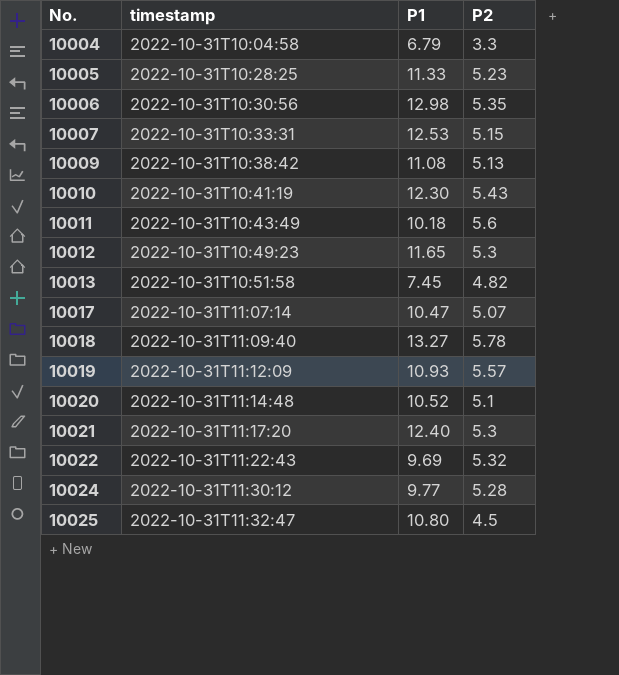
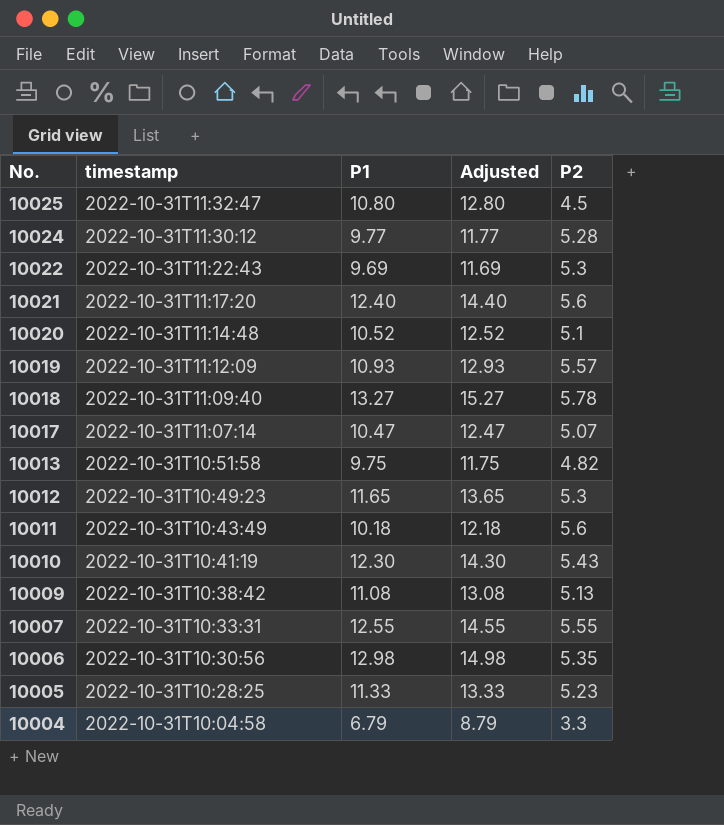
row order: No. ascending -> No. descending
column Adjusted | formula: none -> [P1] + 2
10022 | P2: 5.32 -> 5.3
10021 | P2: 5.3 -> 5.6
10013 | P1: 7.45 -> 9.75
10007 | P1: 12.53 -> 12.55
10007 | P2: 5.15 -> 5.55

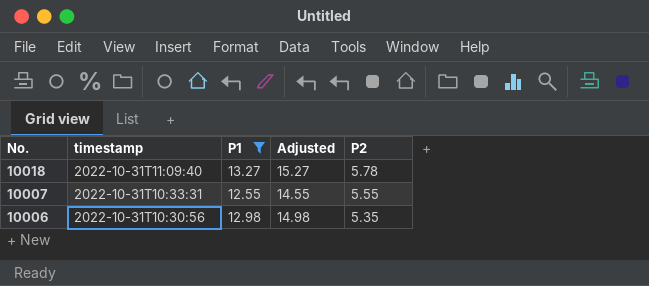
filter: none -> P1 >= 12.55

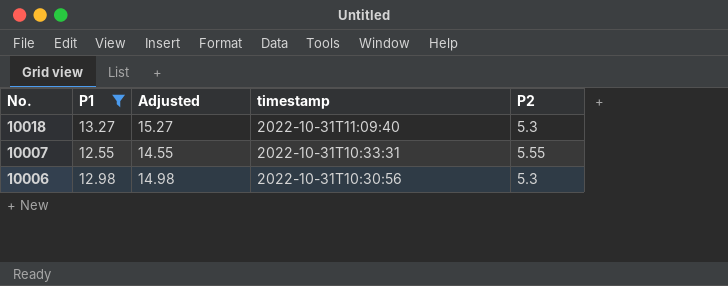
column timestamp | position: 2 -> 4
10018 | P2: 5.78 -> 5.3
10006 | P2: 5.35 -> 5.3

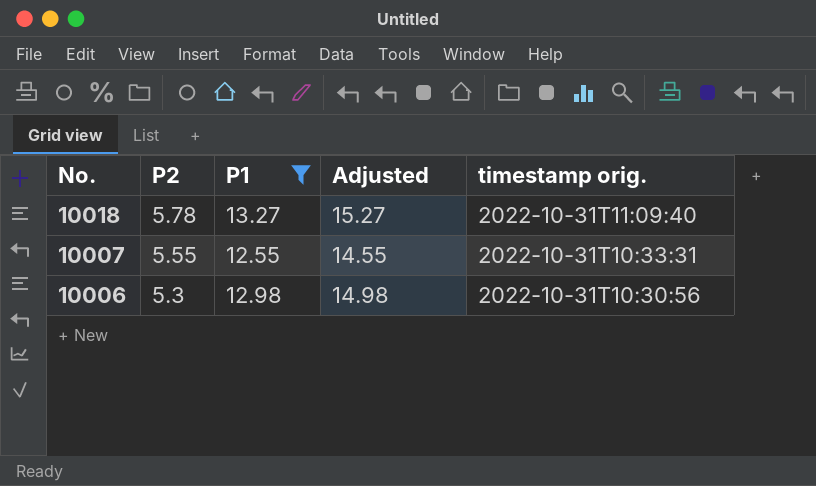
column P2 | position: 5 -> 2
column name: timestamp -> timestamp orig.
10018 | P2: 5.3 -> 5.78

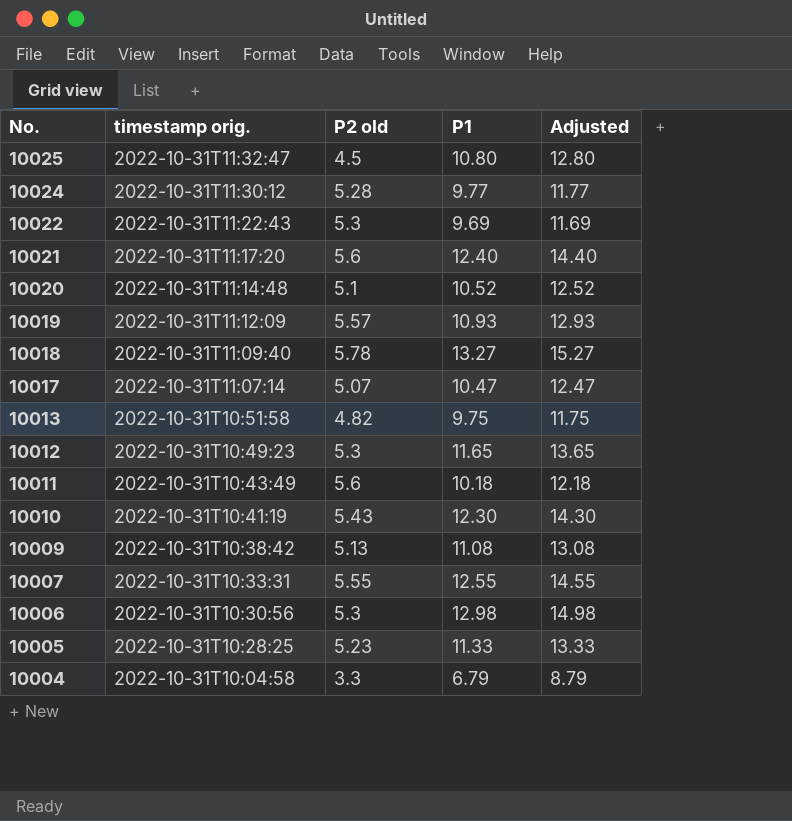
filter: P1 >= 12.55 -> none
column timestamp orig. | position: 5 -> 2
column name: P2 -> P2 old

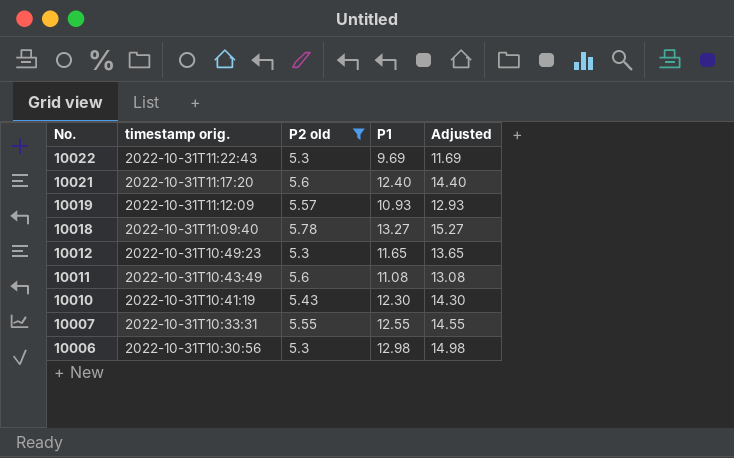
filter: none -> P2 old >= 5.3
10011 | P1: 10.18 -> 11.08
10011 | Adjusted: 12.18 -> 13.08

